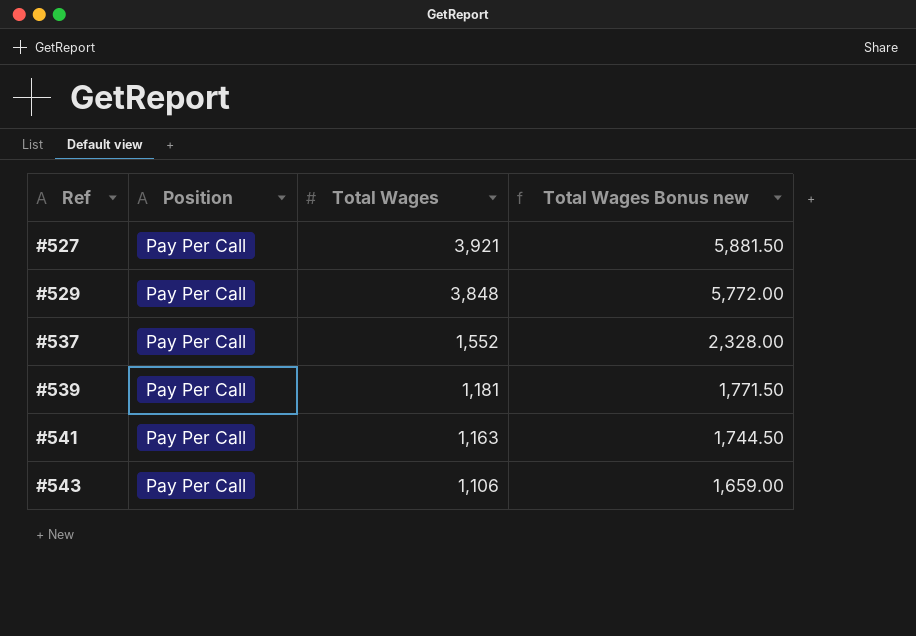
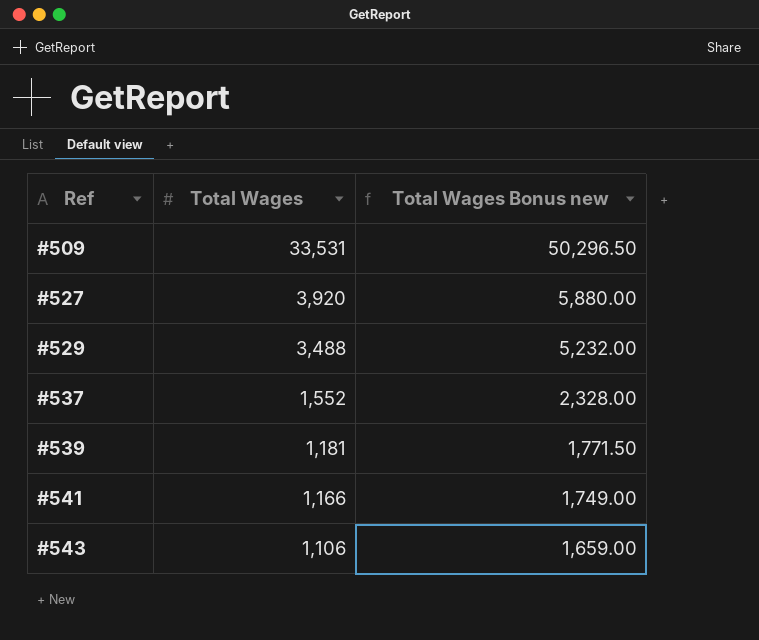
column Position | position: 2 -> none
row #509: none -> 33,531 | 50,296.50
#527 | Total Wages: 3,921 -> 3,920
#527 | Total Wages Bonus new: 5,881.50 -> 5,880.00
#529 | Total Wages: 3,848 -> 3,488
#529 | Total Wages Bonus new: 5,772.00 -> 5,232.00
#541 | Total Wages: 1,163 -> 1,166
#541 | Total Wages Bonus new: 1,744.50 -> 1,749.00

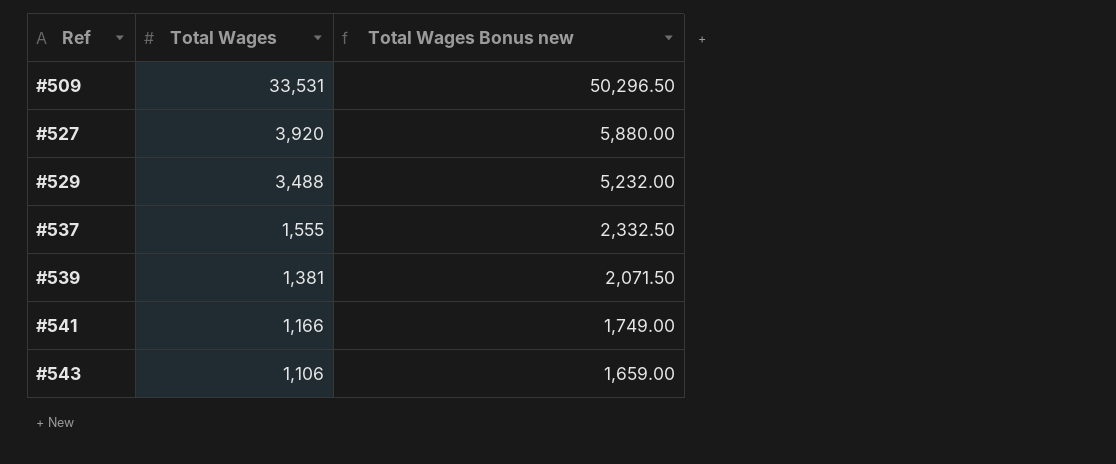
#537 | Total Wages: 1,552 -> 1,555
#537 | Total Wages Bonus new: 2,328.00 -> 2,332.50
#539 | Total Wages: 1,181 -> 1,381
#539 | Total Wages Bonus new: 1,771.50 -> 2,071.50

